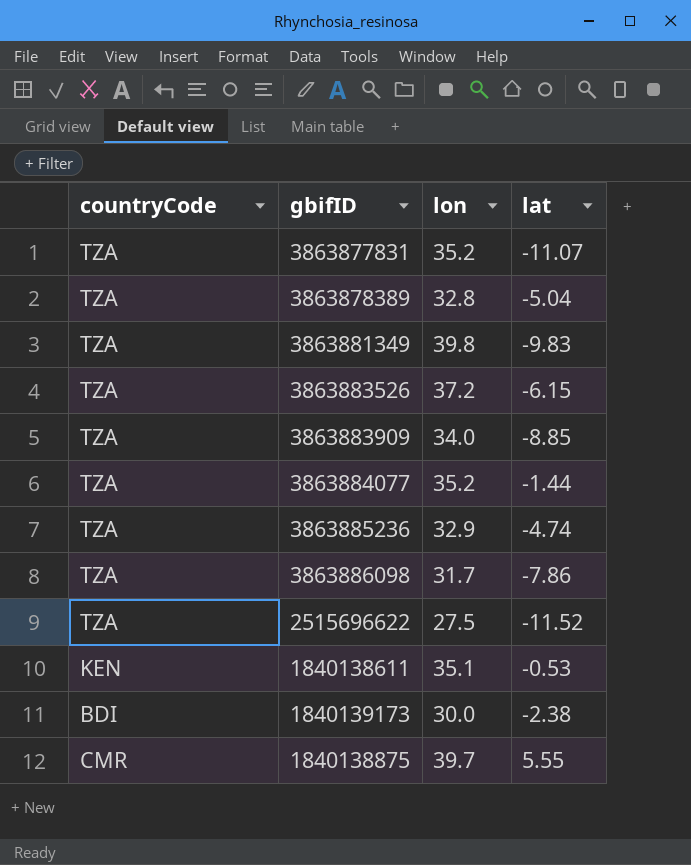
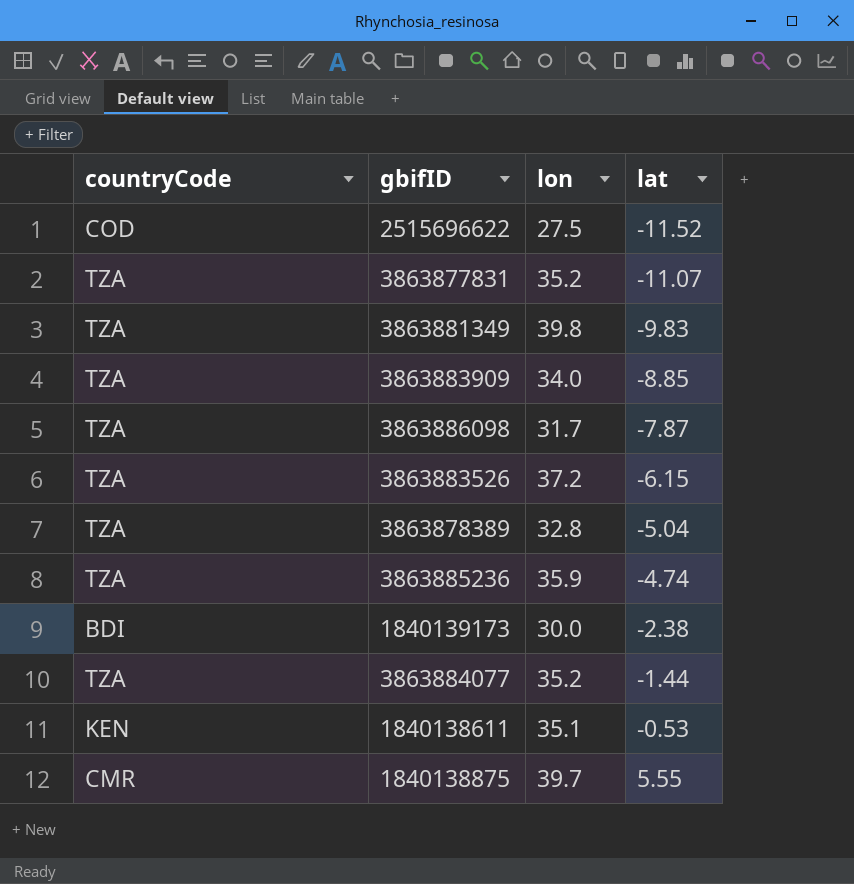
row order: none -> lat ascending
2515696622 | countryCode: TZA -> COD
3863886098 | lat: -7.86 -> -7.87
3863885236 | lon: 32.9 -> 35.9

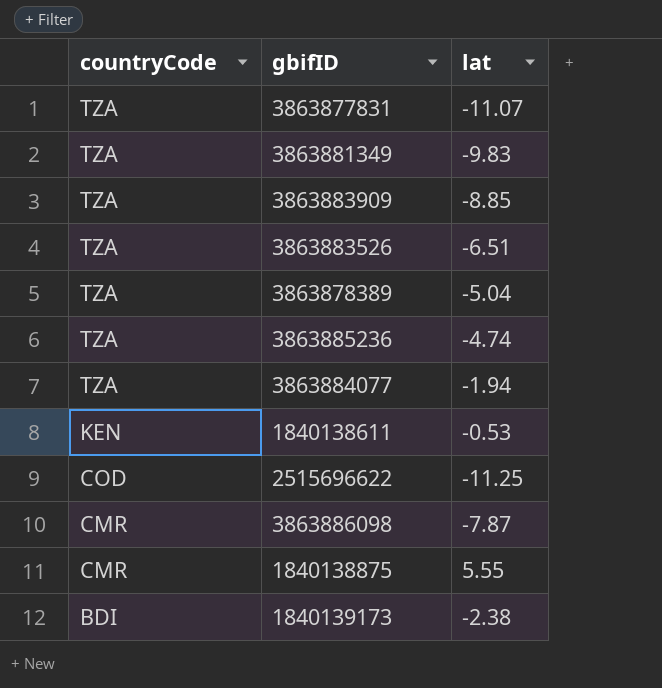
row order: lat ascending -> countryCode descending
column lon | position: 3 -> none
3863883526 | lat: -6.15 -> -6.51
3863884077 | lat: -1.44 -> -1.94
2515696622 | lat: -11.52 -> -11.25
3863886098 | countryCode: TZA -> CMR

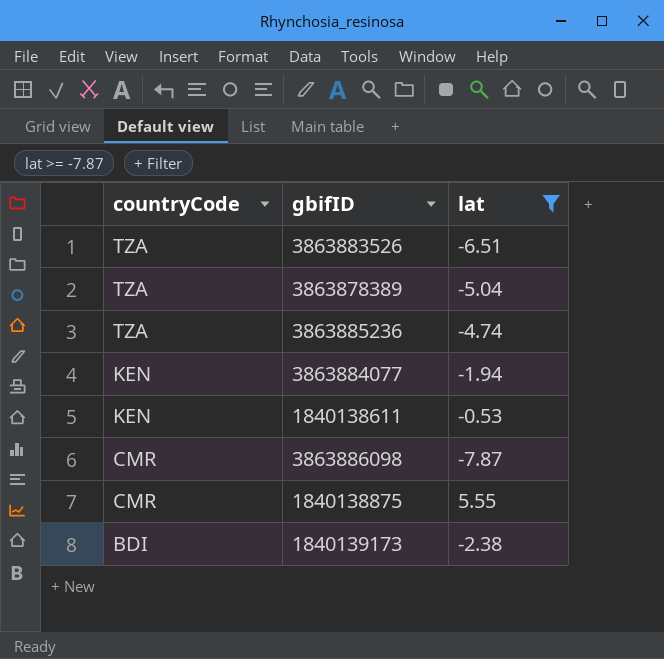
filter: none -> lat >= -7.87
3863884077 | countryCode: TZA -> KEN

